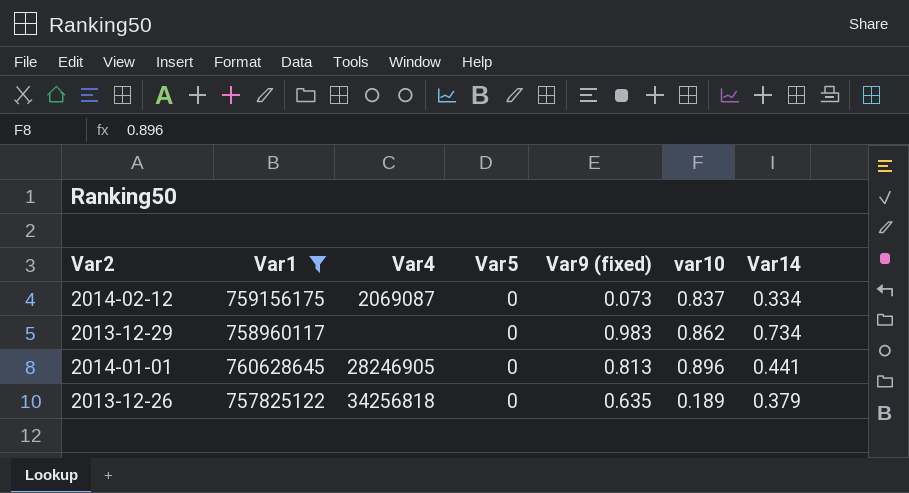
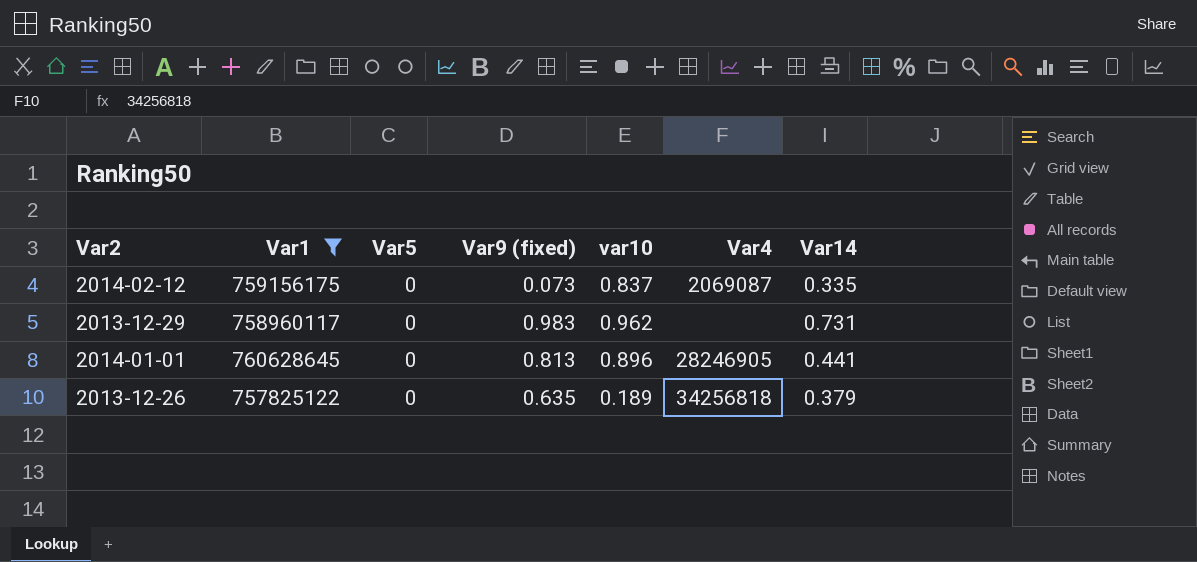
column Var4 | position: 3 -> 6
2014-02-12 | Var14: 0.334 -> 0.335
2013-12-29 | var10: 0.862 -> 0.962
2013-12-29 | Var14: 0.734 -> 0.731

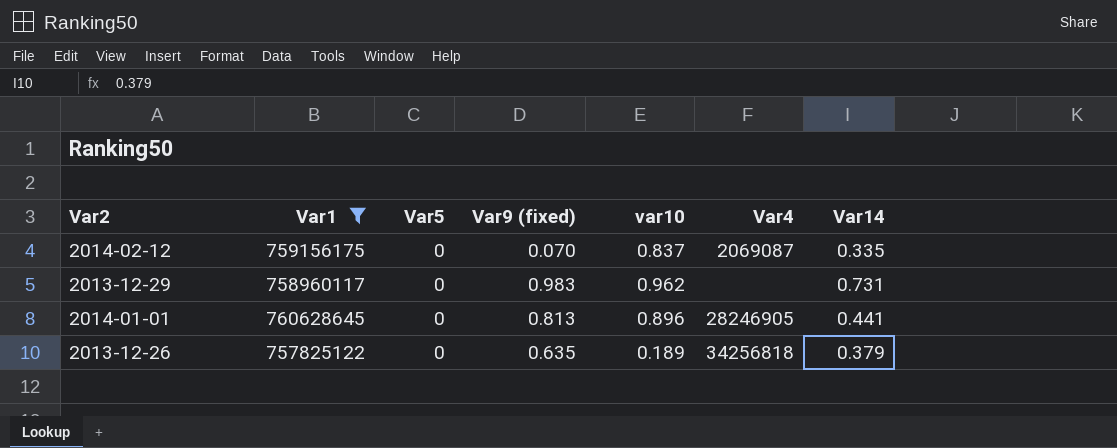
2014-02-12 | Var9 (fixed): 0.073 -> 0.070

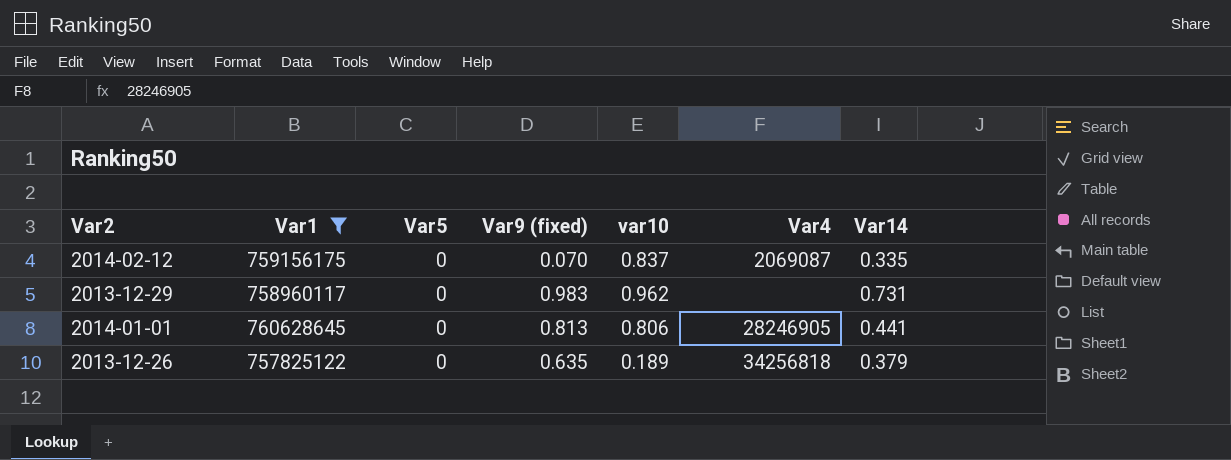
2014-01-01 | var10: 0.896 -> 0.806

